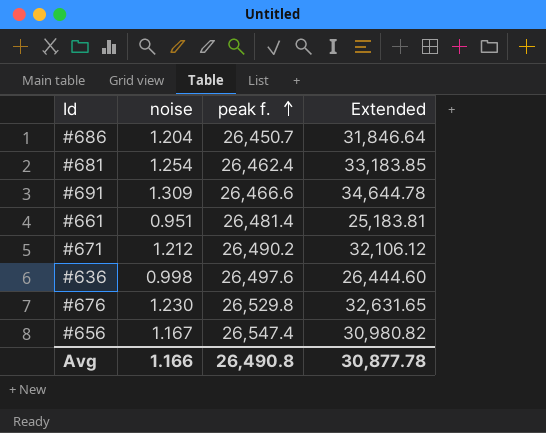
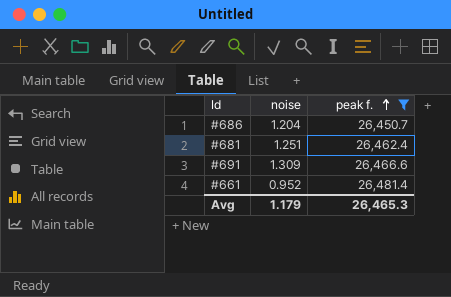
filter: none -> peak f. <= 26,481.4
column Extended | formula: [noise] * [peak f.] -> none
#681 | noise: 1.254 -> 1.251
#661 | noise: 0.951 -> 0.952
Avg | noise: 1.166 -> 1.179
Avg | peak f.: 26,490.8 -> 26,465.3

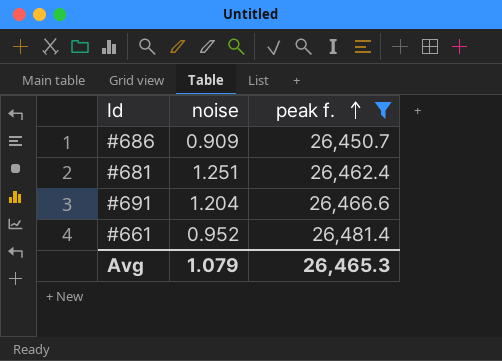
#686 | noise: 1.204 -> 0.909
#691 | noise: 1.309 -> 1.204
Avg | noise: 1.179 -> 1.079

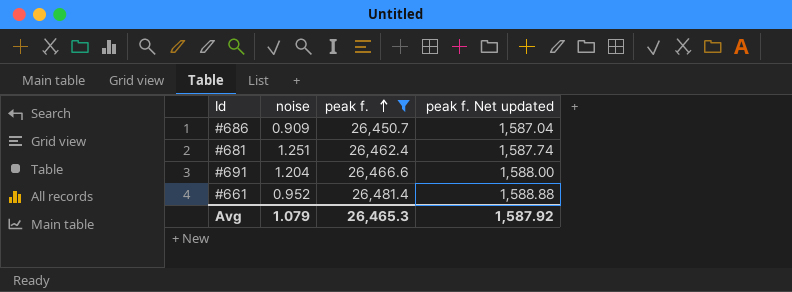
column peak f. Net updated | formula: none -> [peak f.] * 0.06

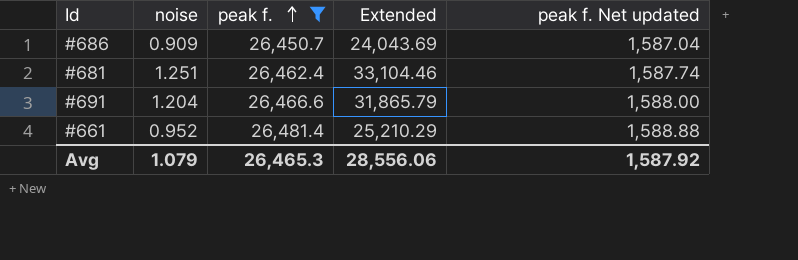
column Extended | formula: none -> [noise] * [peak f.]

